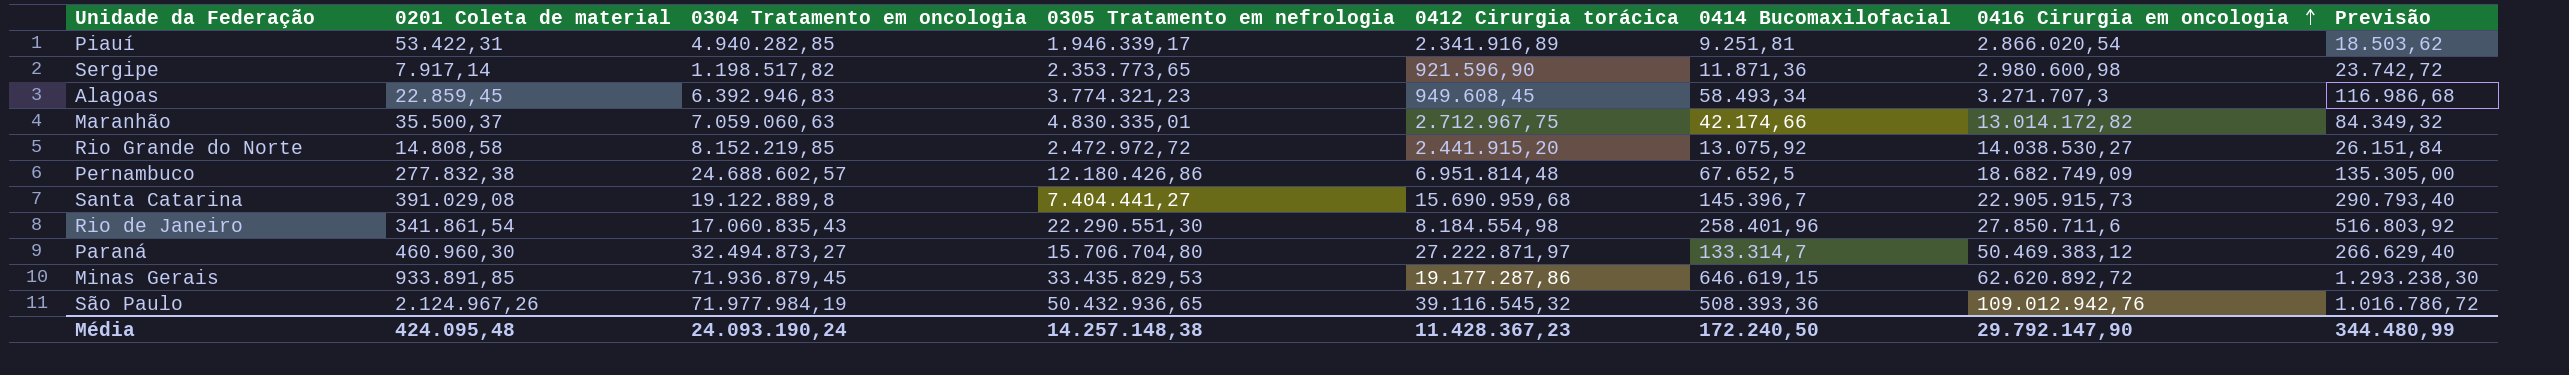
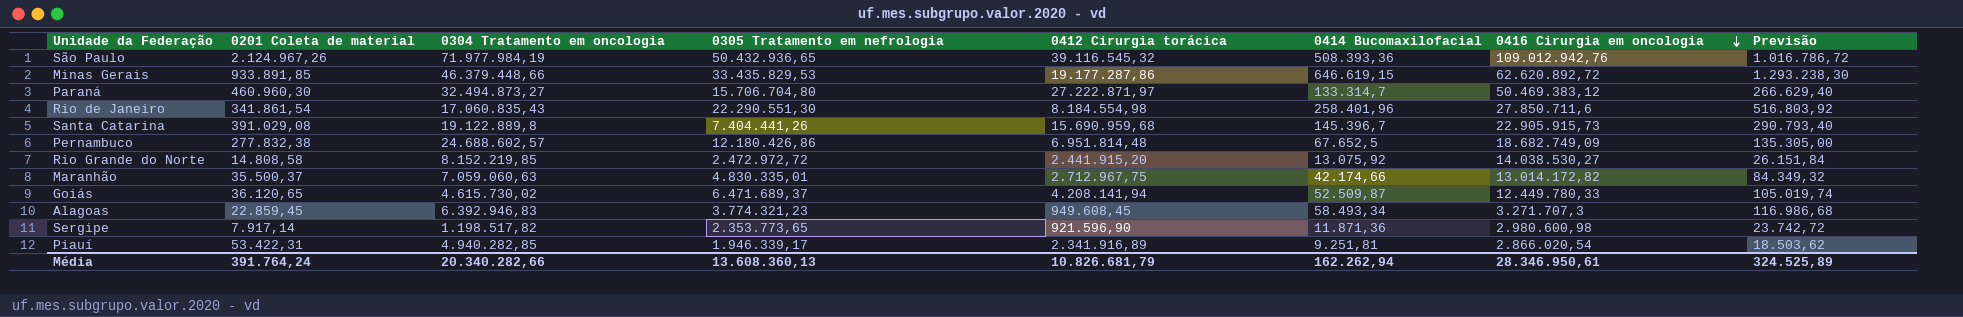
row order: 0416 Cirurgia em oncologia ascending -> 0416 Cirurgia em oncologia descending
Minas Gerais | 0304 Tratamento em oncologia: 71.936.879,45 -> 46.379.448,66
Santa Catarina | 0305 Tratamento em nefrologia: 7.404.441,27 -> 7.404.441,26
row Goiás: none -> 36.120,65 | 4.615.730,02 | 6.471.689,37 | 4.208.141,94 | 52.509,87 | 12.449.780,33 | 105.019,74
Média | 0201 Coleta de material: 424.095,48 -> 391.764,24
Média | 0304 Tratamento em oncologia: 24.093.190,24 -> 20.340.282,66
Média | 0305 Tratamento em nefrologia: 14.257.148,38 -> 13.608.360,13
Média | 0412 Cirurgia torácica: 11.428.367,23 -> 10.826.681,79
Média | 0414 Bucomaxilofacial: 172.240,50 -> 162.262,94
Média | 0416 Cirurgia em oncologia: 29.792.147,90 -> 28.346.950,61
Média | Previsão: 344.480,99 -> 324.525,89

